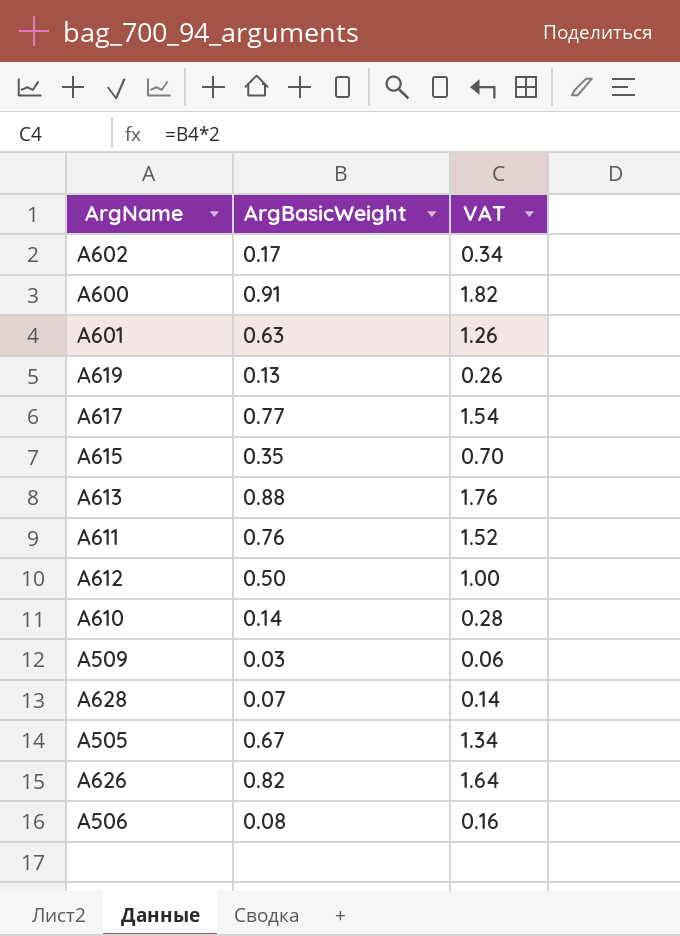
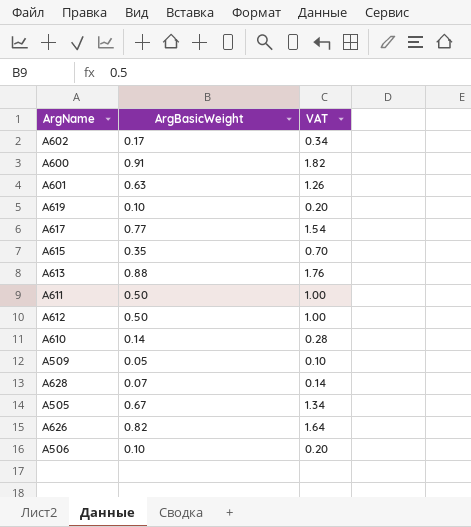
A619 | ArgBasicWeight: 0.13 -> 0.10
A619 | VAT: 0.26 -> 0.20
A611 | ArgBasicWeight: 0.76 -> 0.50
A611 | VAT: 1.52 -> 1.00
A509 | ArgBasicWeight: 0.03 -> 0.05
A509 | VAT: 0.06 -> 0.10
A506 | ArgBasicWeight: 0.08 -> 0.10
A506 | VAT: 0.16 -> 0.20

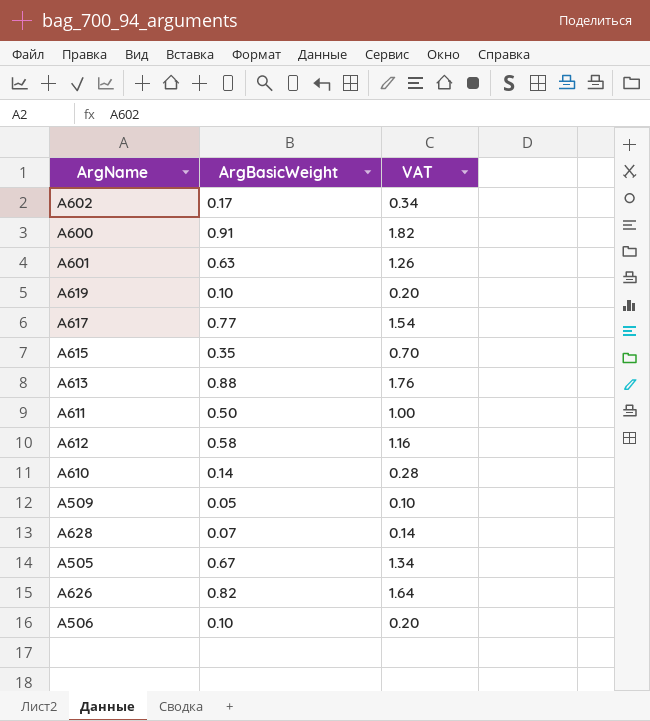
A612 | ArgBasicWeight: 0.50 -> 0.58
A612 | VAT: 1.00 -> 1.16

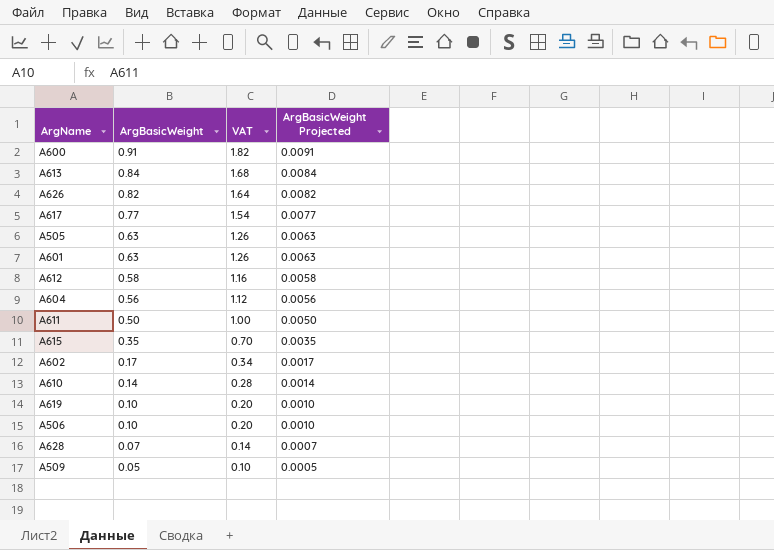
row order: none -> ArgBasicWeight descending
column ArgBasicWeight Projected | formula: none -> [ArgBasicWeight] * 0.01
A613 | ArgBasicWeight: 0.88 -> 0.84
A613 | VAT: 1.76 -> 1.68
A505 | ArgBasicWeight: 0.67 -> 0.63
A505 | VAT: 1.34 -> 1.26
row A604: none -> 0.56 | 1.12 | 0.0056

